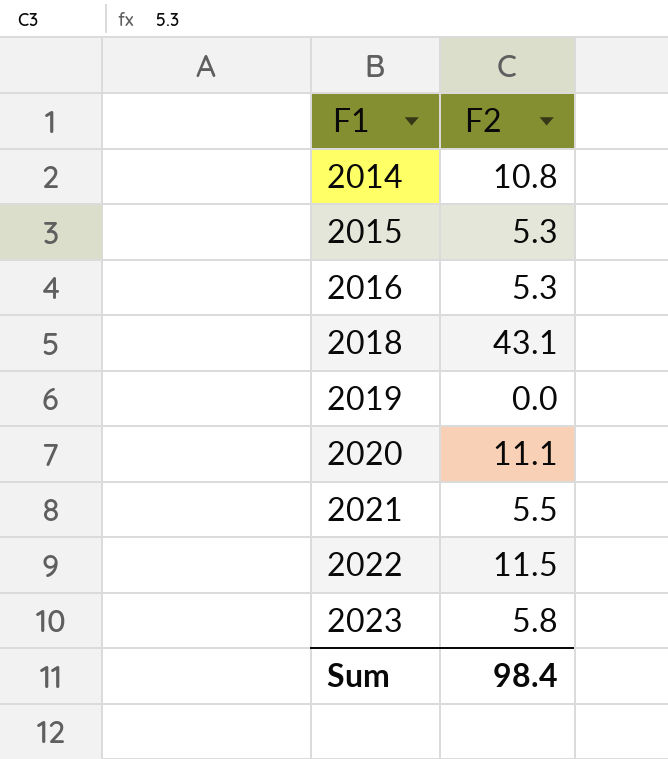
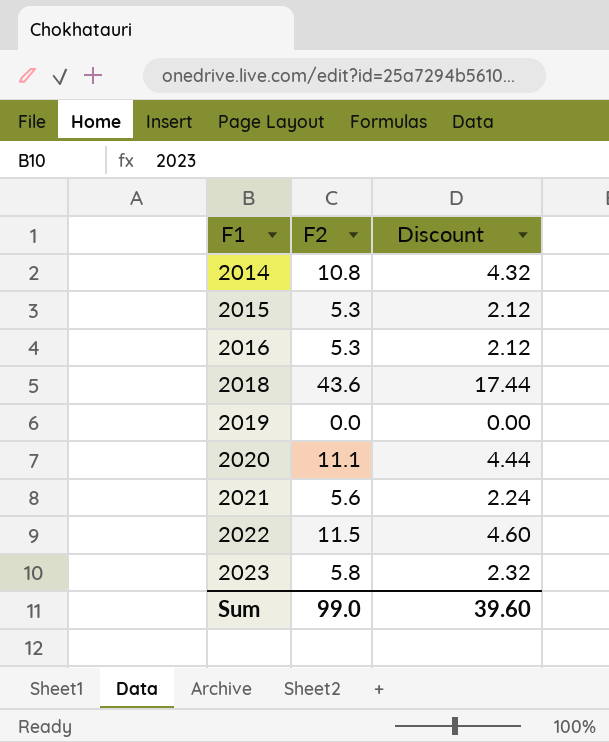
column Discount | formula: none -> [F2] * 0.4
2018 | F2: 43.1 -> 43.6
2021 | F2: 5.5 -> 5.6
Sum | F2: 98.4 -> 99.0

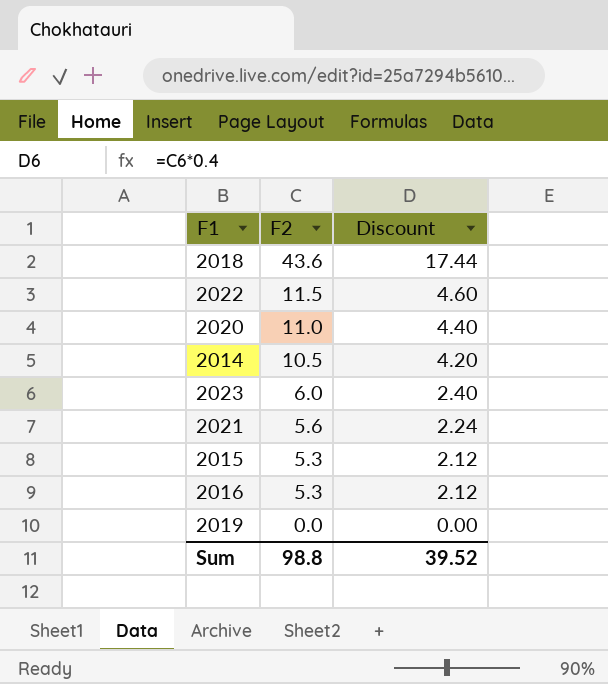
row order: F1 ascending -> F2 descending
2020 | F2: 11.1 -> 11.0
2020 | Discount: 4.44 -> 4.40
2014 | F2: 10.8 -> 10.5
2014 | Discount: 4.32 -> 4.20
2023 | F2: 5.8 -> 6.0
2023 | Discount: 2.32 -> 2.40
Sum | F2: 99.0 -> 98.8
Sum | Discount: 39.60 -> 39.52

